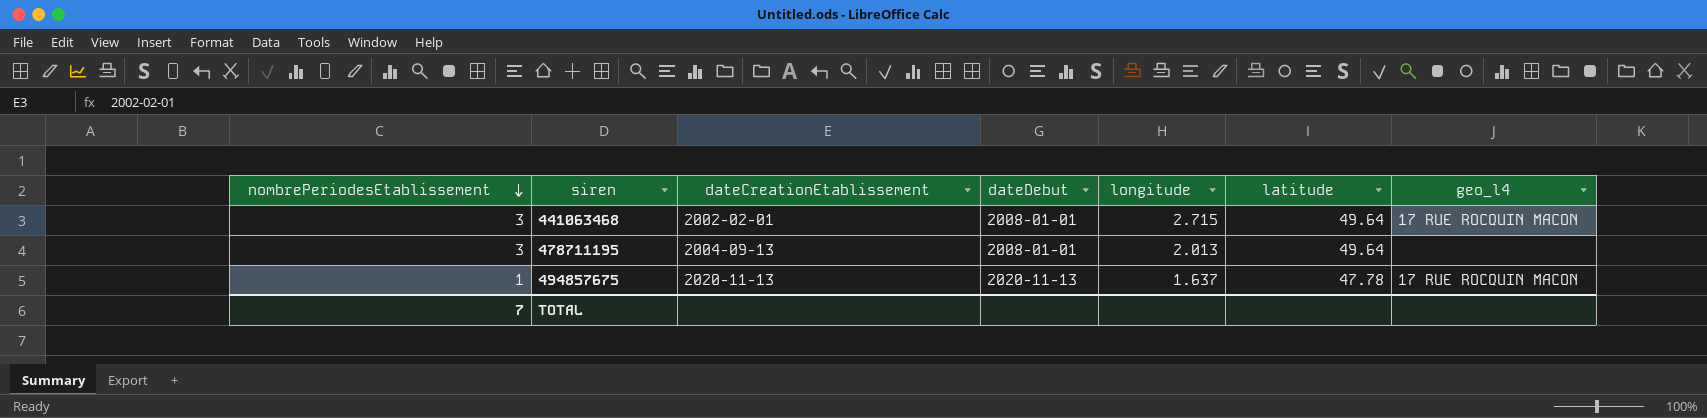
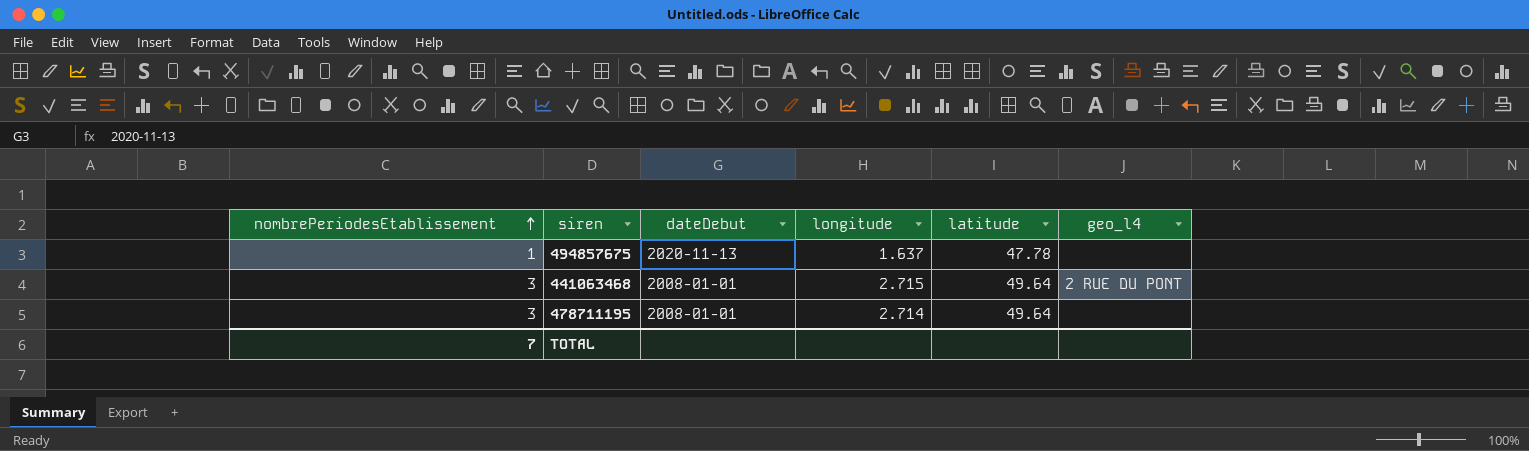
row order: nombrePeriodesEtablissement descending -> nombrePeriodesEtablissement ascending
column dateCreationEtablissement | position: 3 -> none
494857675 | geo_l4: 17 RUE ROCQUIN MACON -> none
441063468 | geo_l4: 17 RUE ROCQUIN MACON -> 2 RUE DU PONT
478711195 | longitude: 2.013 -> 2.714

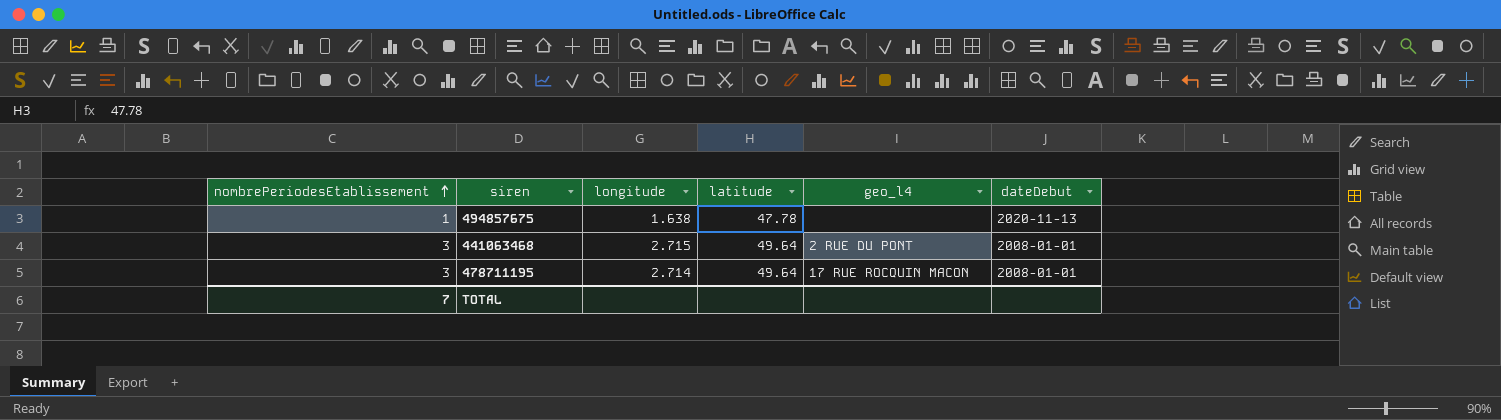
column dateDebut | position: 3 -> 6
494857675 | longitude: 1.637 -> 1.638
478711195 | geo_l4: none -> 17 RUE ROCQUIN MACON

